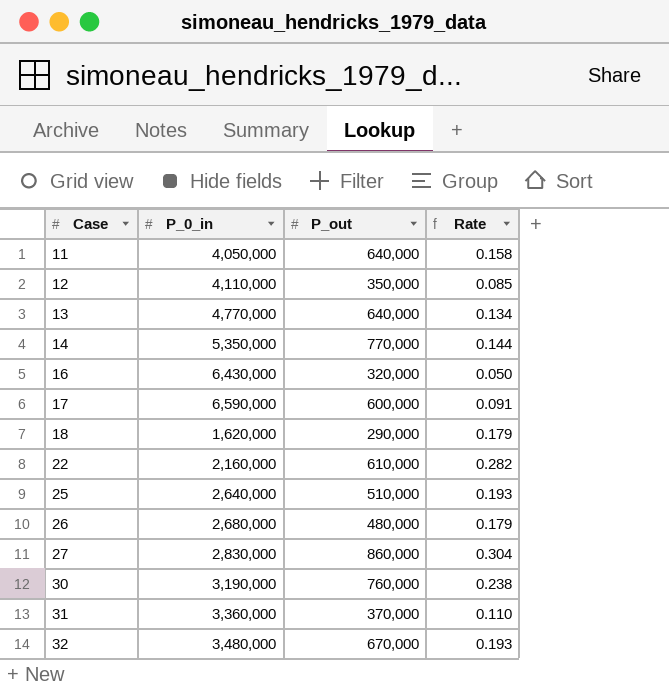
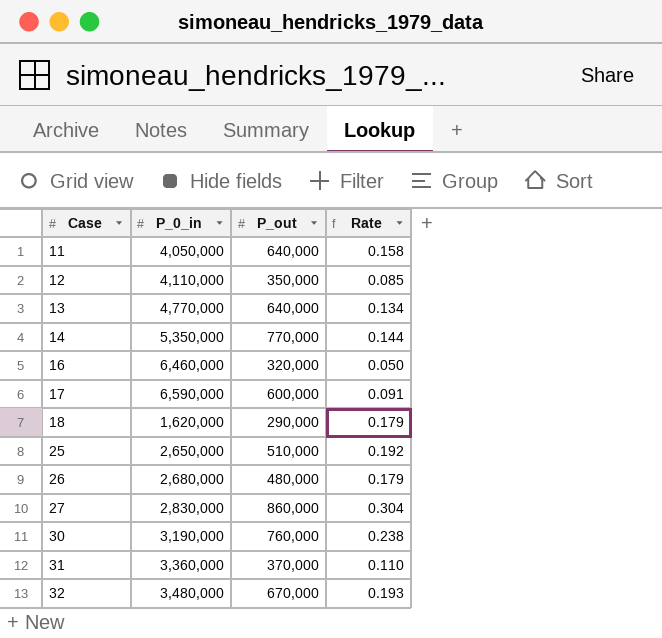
row 22: 2,160,000 | 610,000 | 0.282 -> none
16 | P_0_in: 6,430,000 -> 6,460,000
25 | P_0_in: 2,640,000 -> 2,650,000
25 | Rate: 0.193 -> 0.192

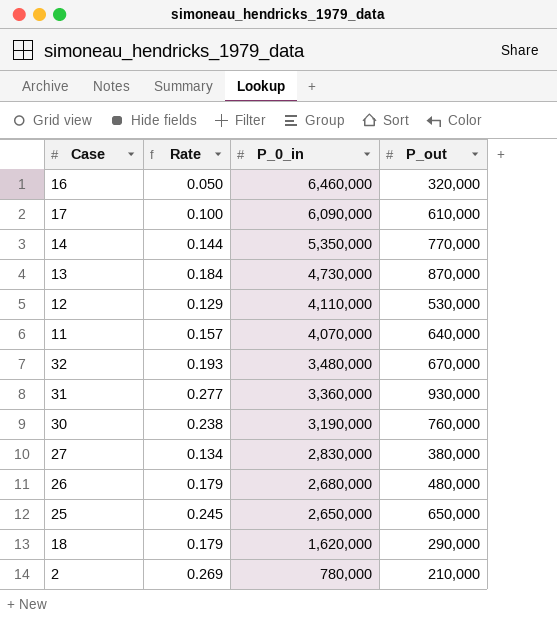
row order: Case ascending -> P_0_in descending
column Rate | position: 4 -> 2
17 | Rate: 0.091 -> 0.100
17 | P_0_in: 6,590,000 -> 6,090,000
17 | P_out: 600,000 -> 610,000
13 | Rate: 0.134 -> 0.184
13 | P_0_in: 4,770,000 -> 4,730,000
13 | P_out: 640,000 -> 870,000
12 | Rate: 0.085 -> 0.129
12 | P_out: 350,000 -> 530,000
11 | Rate: 0.158 -> 0.157
11 | P_0_in: 4,050,000 -> 4,070,000
31 | Rate: 0.110 -> 0.277
31 | P_out: 370,000 -> 930,000
27 | Rate: 0.304 -> 0.134
27 | P_out: 860,000 -> 380,000
25 | Rate: 0.192 -> 0.245
25 | P_out: 510,000 -> 650,000
row 2: none -> 0.269 | 780,000 | 210,000

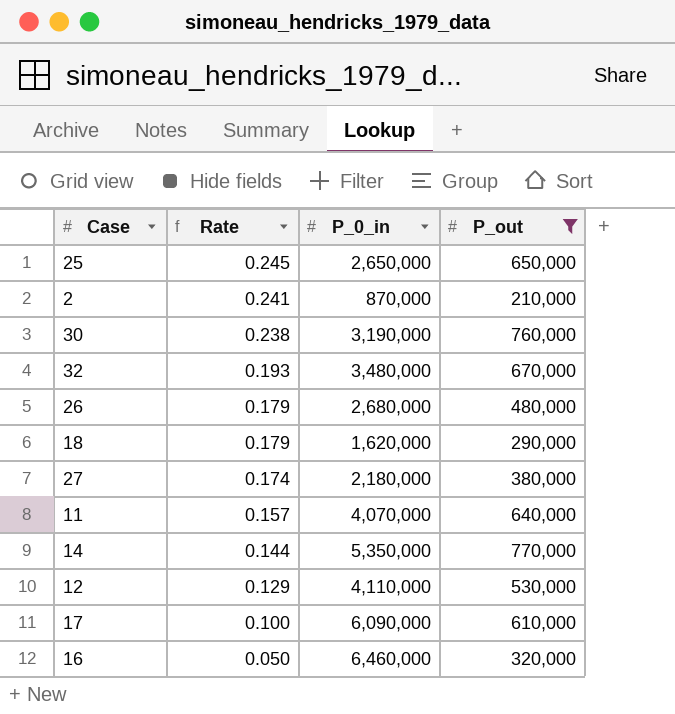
filter: none -> P_out <= 770,000
row order: P_0_in descending -> Rate descending
2 | Rate: 0.269 -> 0.241
2 | P_0_in: 780,000 -> 870,000
27 | Rate: 0.134 -> 0.174
27 | P_0_in: 2,830,000 -> 2,180,000

